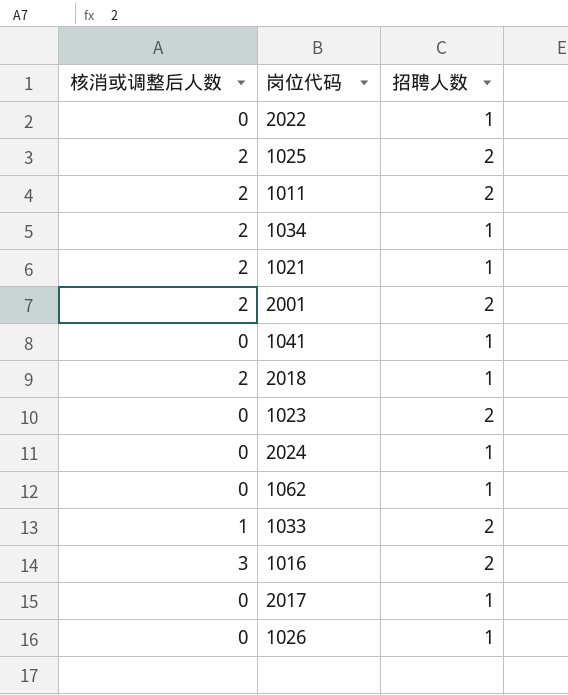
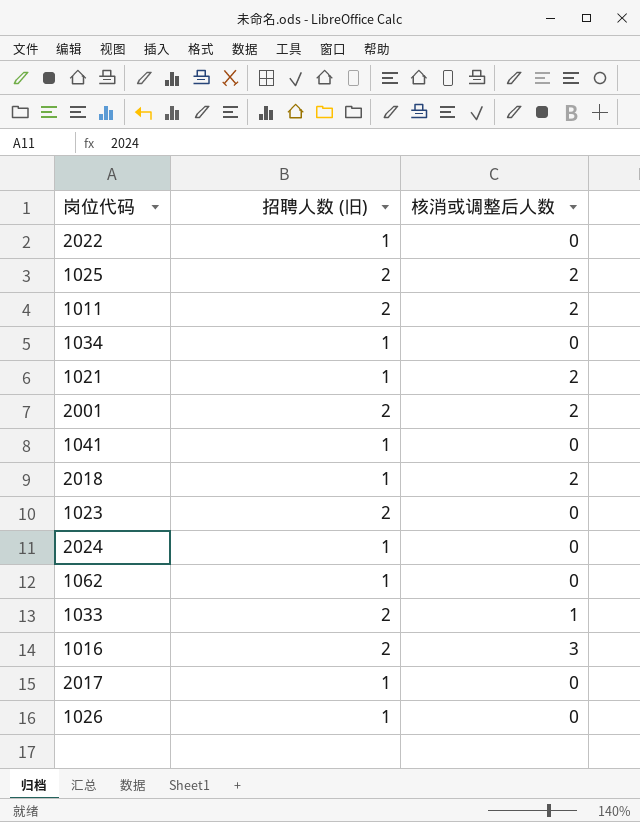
column name: 招聘人数 -> 招聘人数 (旧)
column 核消或调整后人数 | position: 1 -> 3
1034 | 核消或调整后人数: 2 -> 0

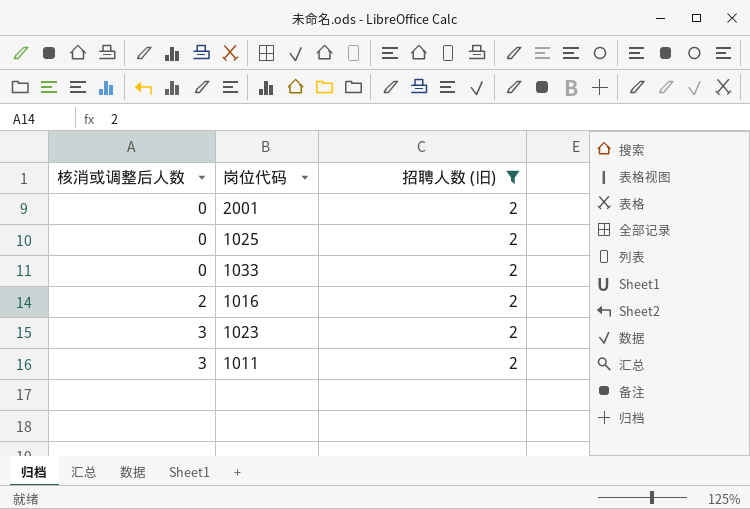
filter: none -> 招聘人数 (旧) = 2
row order: none -> 核消或调整后人数 ascending
column 核消或调整后人数 | position: 3 -> 1
2001 | 核消或调整后人数: 2 -> 0
1025 | 核消或调整后人数: 2 -> 0
1033 | 核消或调整后人数: 1 -> 0
1016 | 核消或调整后人数: 3 -> 2
1023 | 核消或调整后人数: 0 -> 3
1011 | 核消或调整后人数: 2 -> 3

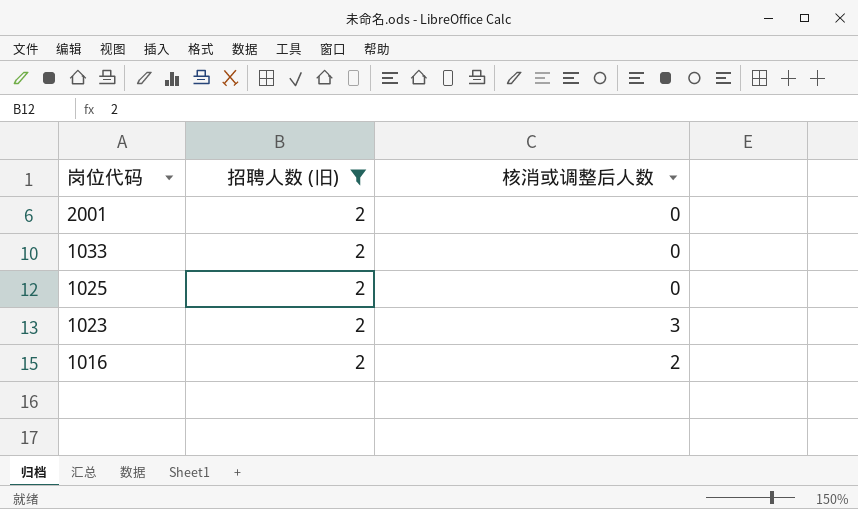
row order: 核消或调整后人数 ascending -> 岗位代码 descending
column 核消或调整后人数 | position: 1 -> 3
row 1011: 3 | 2 -> none

